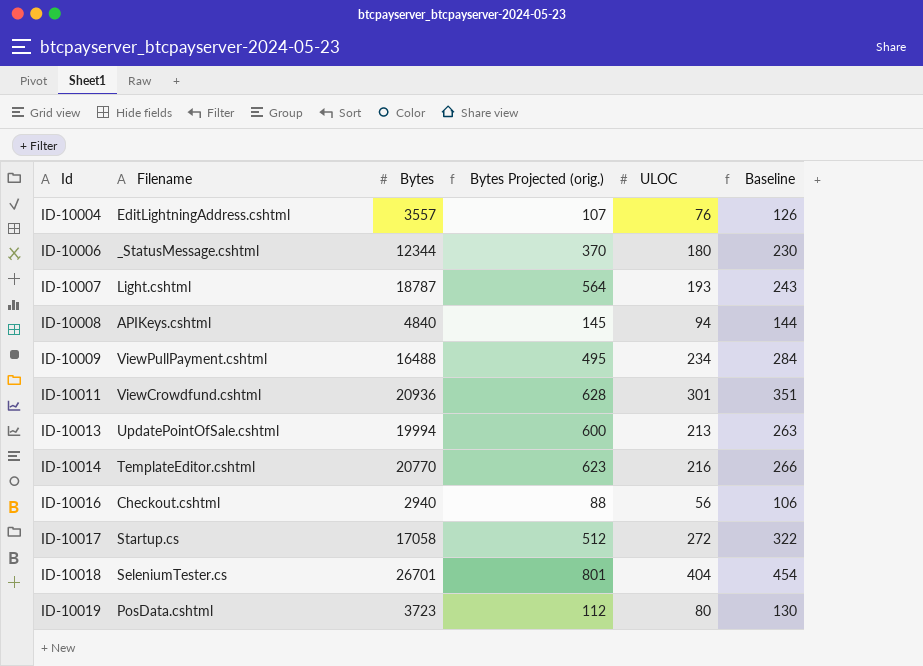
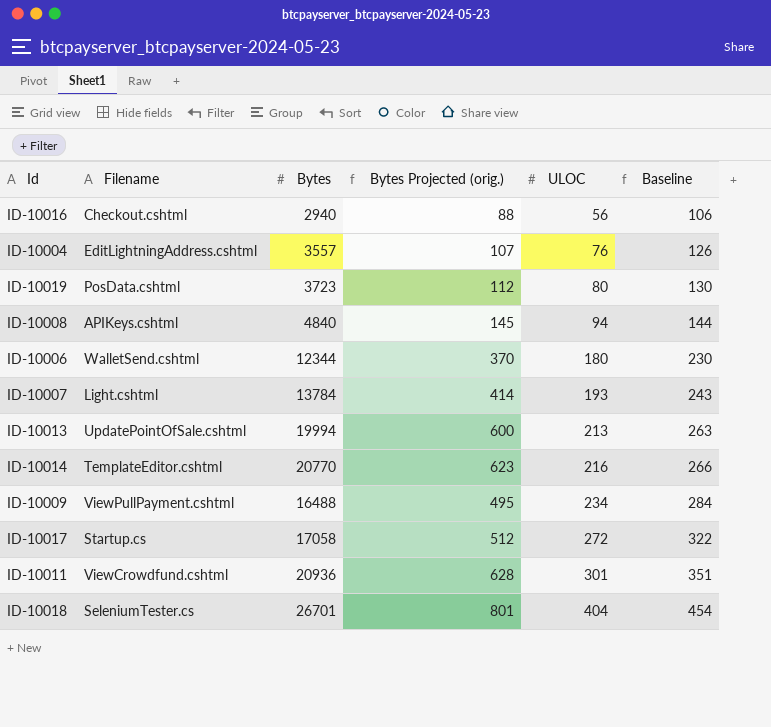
row order: Id ascending -> ULOC ascending
ID-10006 | Filename: _StatusMessage.cshtml -> WalletSend.cshtml
ID-10007 | Bytes: 18787 -> 13784
ID-10007 | Bytes Projected (orig.): 564 -> 414

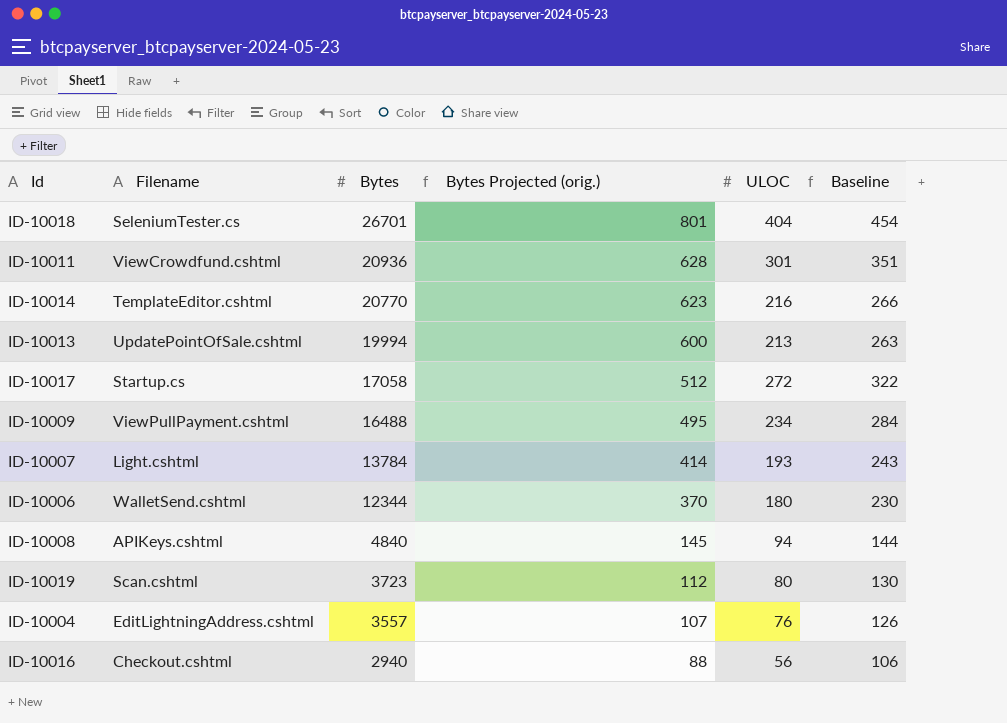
row order: ULOC ascending -> Bytes descending
ID-10019 | Filename: PosData.cshtml -> Scan.cshtml

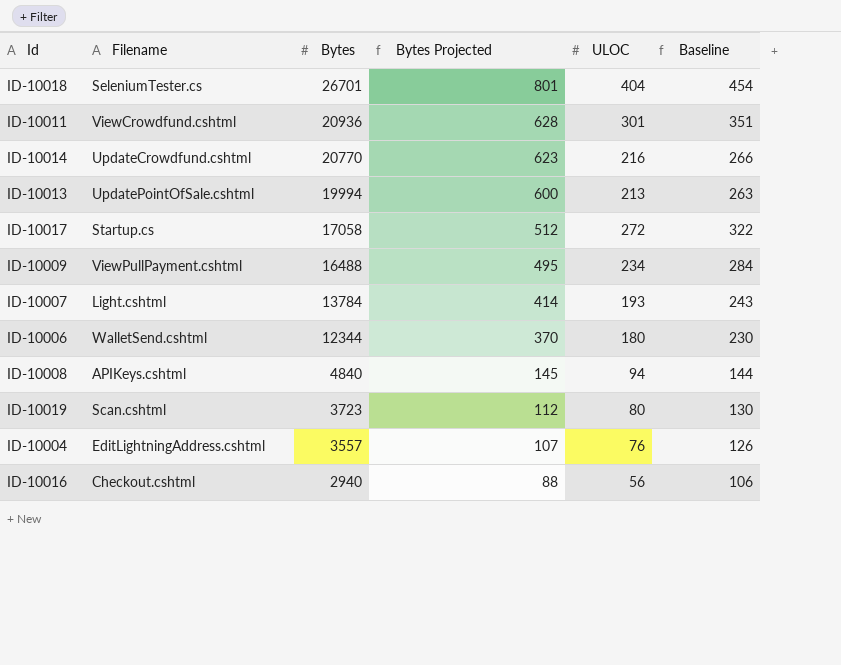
column name: Bytes Projected (orig.) -> Bytes Projected
ID-10014 | Filename: TemplateEditor.cshtml -> UpdateCrowdfund.cshtml

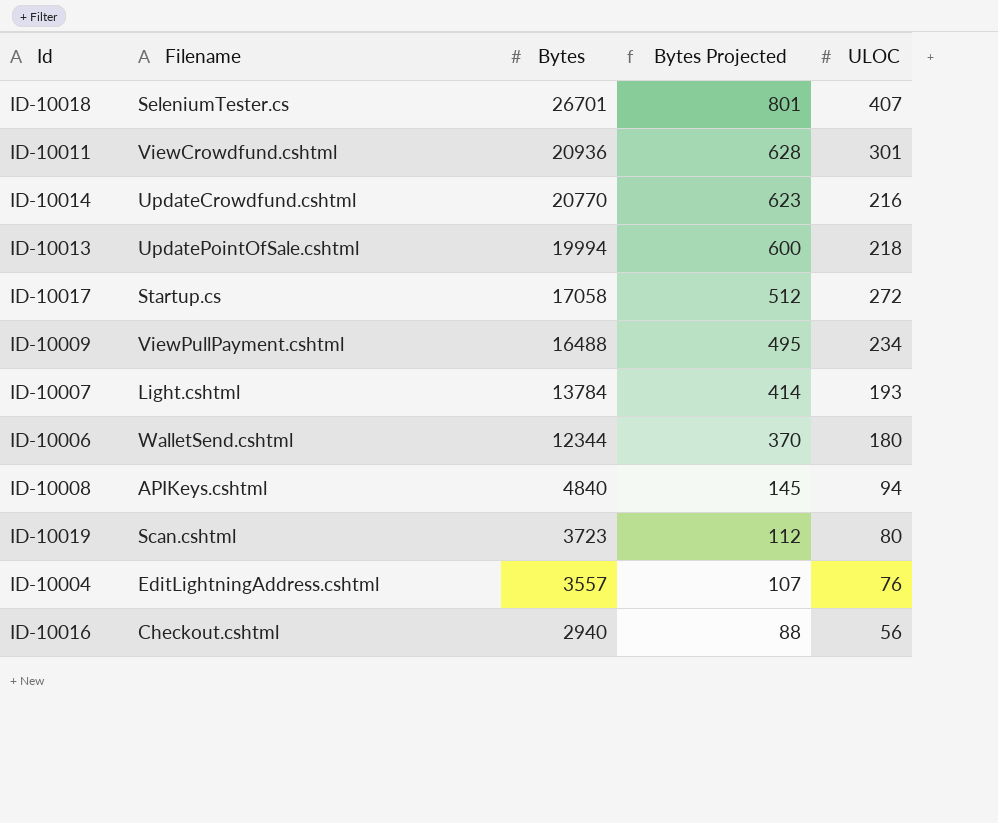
column Baseline | formula: [ULOC] + 50 -> none
ID-10018 | ULOC: 404 -> 407
ID-10013 | ULOC: 213 -> 218

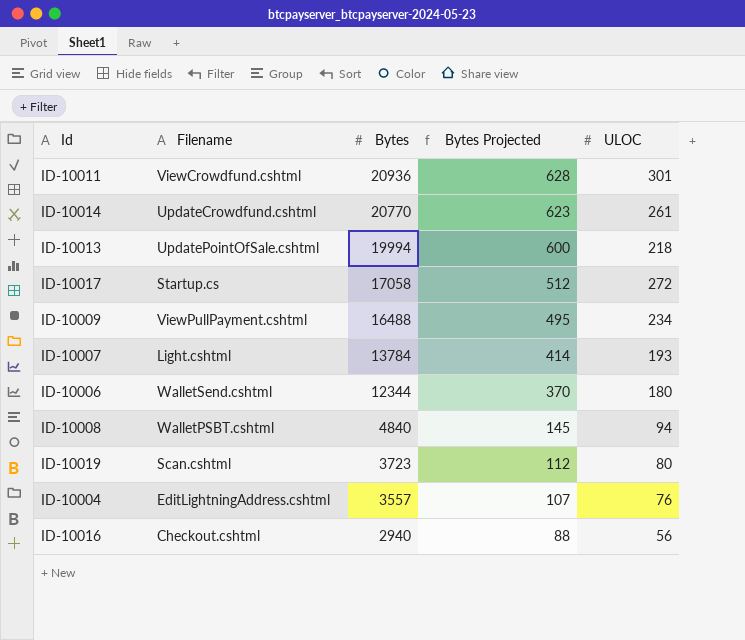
row ID-10018: SeleniumTester.cs | 26701 | 801 | 407 -> none
ID-10014 | ULOC: 216 -> 261
ID-10008 | Filename: APIKeys.cshtml -> WalletPSBT.cshtml

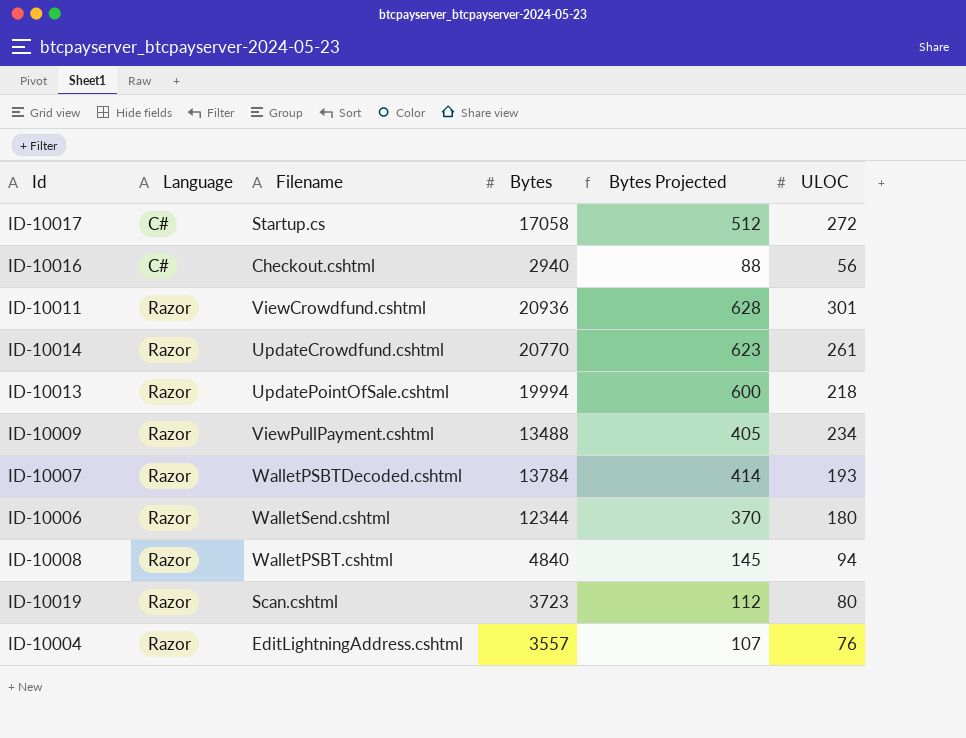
row order: Bytes descending -> Language ascending
column Language | position: none -> 2
ID-10009 | Bytes: 16488 -> 13488
ID-10009 | Bytes Projected: 495 -> 405
ID-10007 | Filename: Light.cshtml -> WalletPSBTDecoded.cshtml

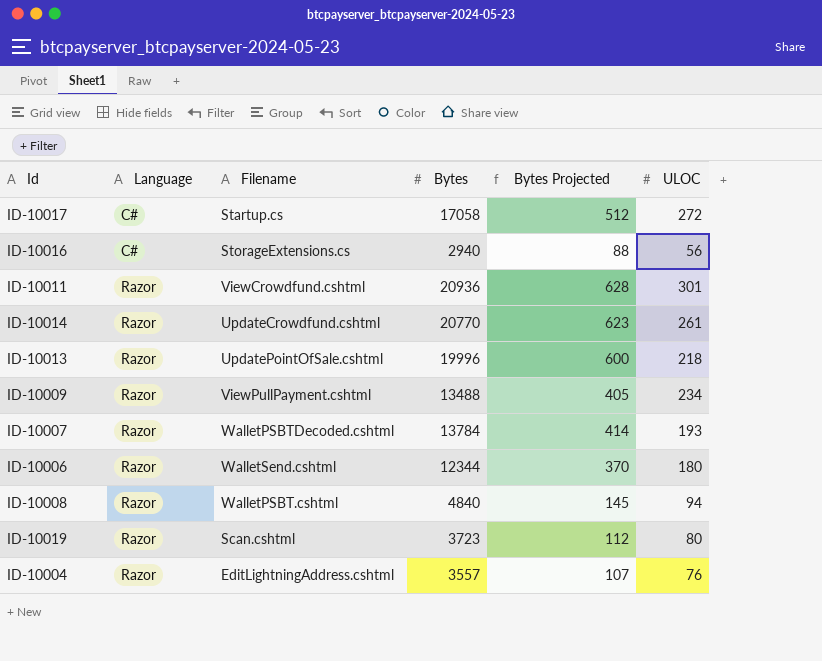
ID-10016 | Filename: Checkout.cshtml -> StorageExtensions.cs
ID-10013 | Bytes: 19994 -> 19996

